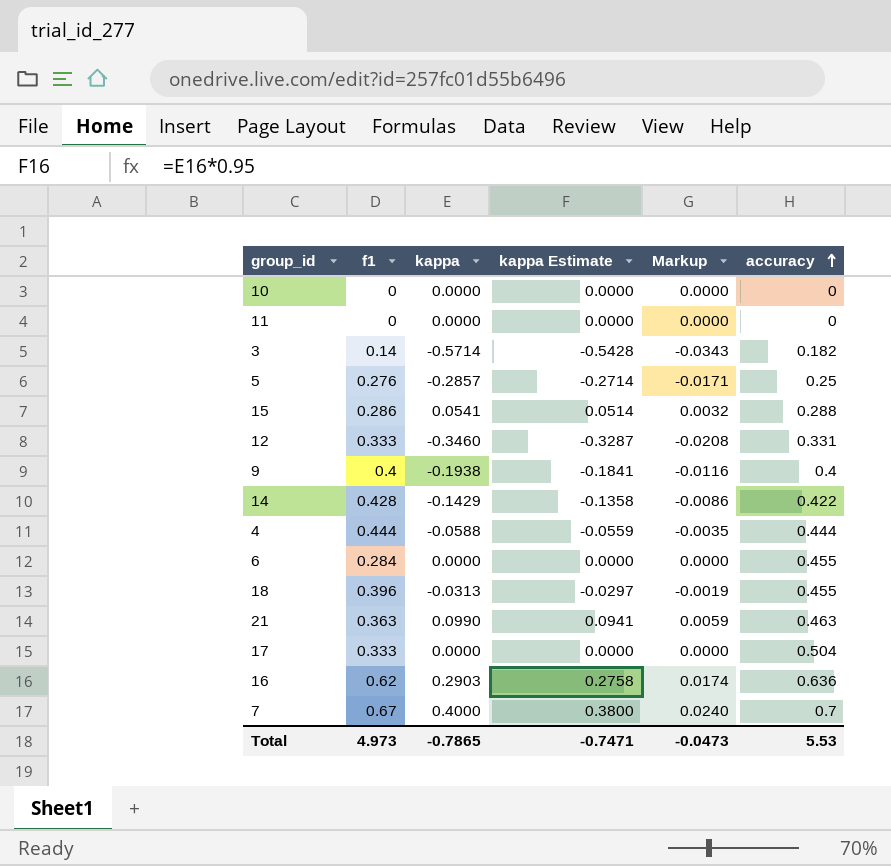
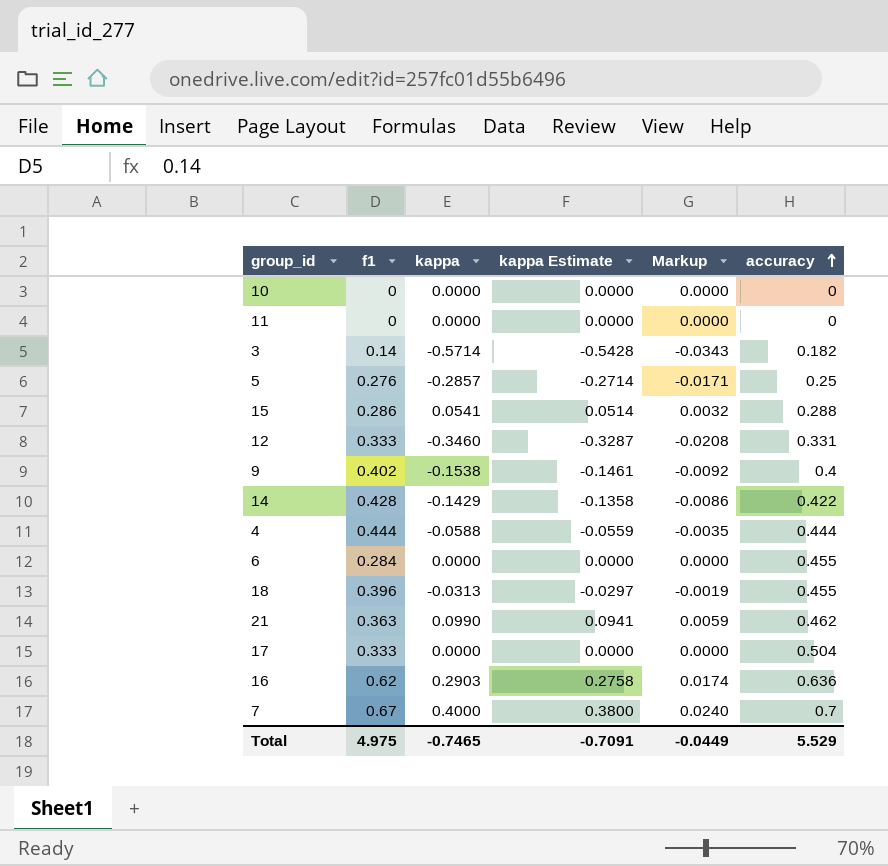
9 | f1: 0.4 -> 0.402
9 | kappa: -0.1938 -> -0.1538
9 | kappa Estimate: -0.1841 -> -0.1461
9 | Markup: -0.0116 -> -0.0092
21 | accuracy: 0.463 -> 0.462
Total | f1: 4.973 -> 4.975
Total | kappa: -0.7865 -> -0.7465
Total | kappa Estimate: -0.7471 -> -0.7091
Total | Markup: -0.0473 -> -0.0449
Total | accuracy: 5.53 -> 5.529

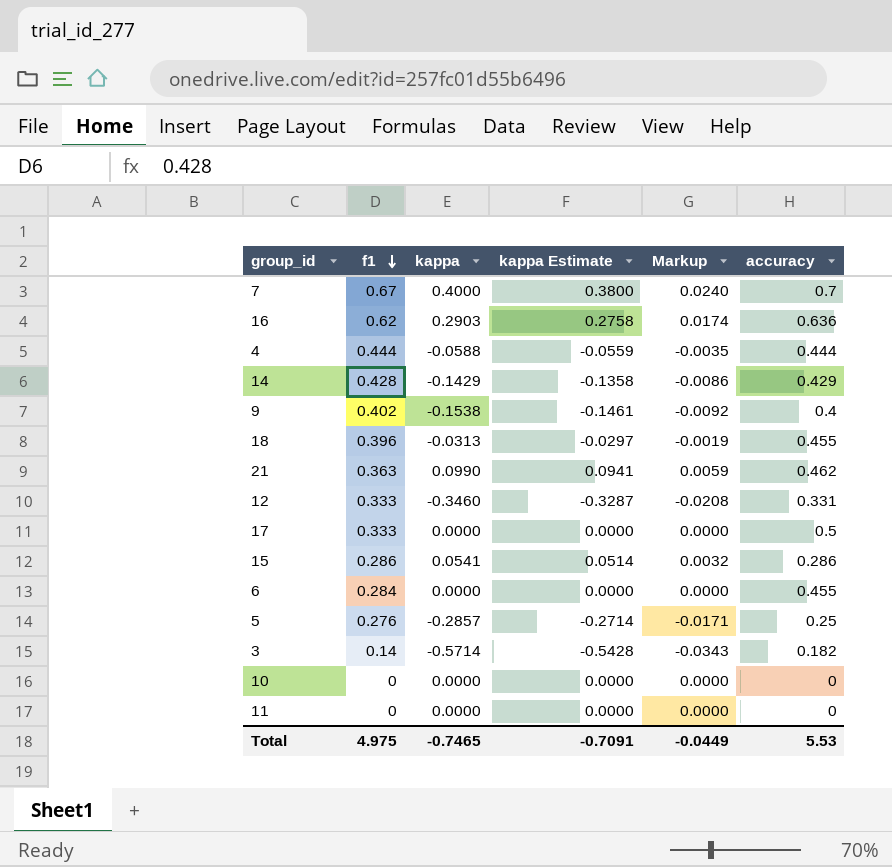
row order: accuracy ascending -> f1 descending
14 | accuracy: 0.422 -> 0.429
17 | accuracy: 0.504 -> 0.5
15 | accuracy: 0.288 -> 0.286
Total | accuracy: 5.529 -> 5.53

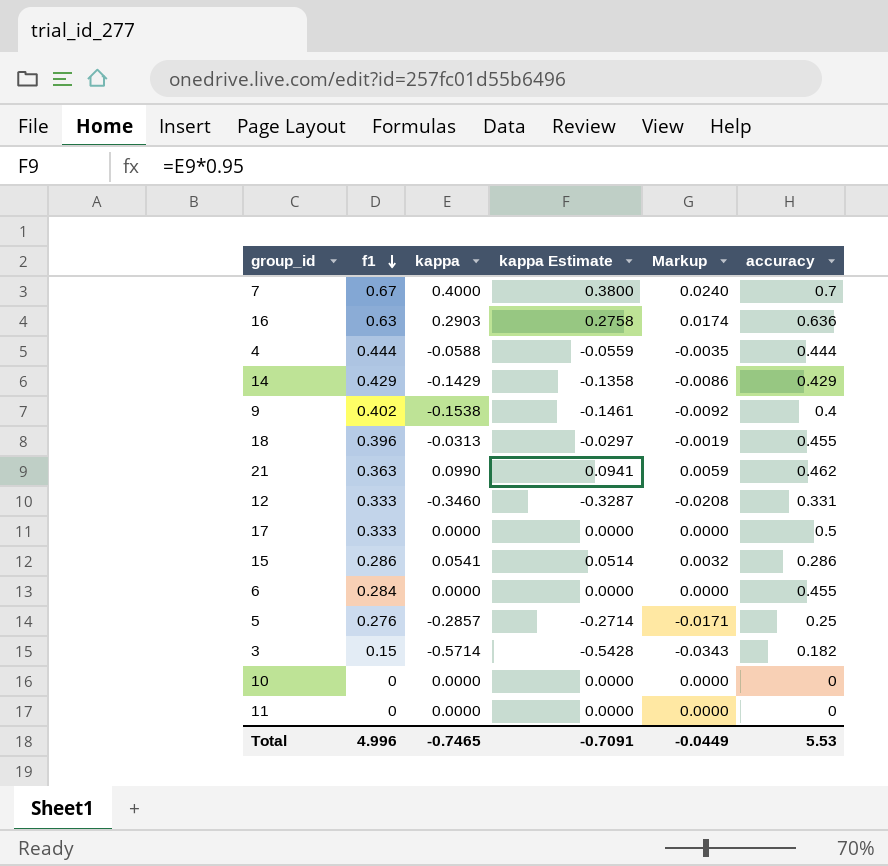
16 | f1: 0.62 -> 0.63
14 | f1: 0.428 -> 0.429
3 | f1: 0.14 -> 0.15
Total | f1: 4.975 -> 4.996

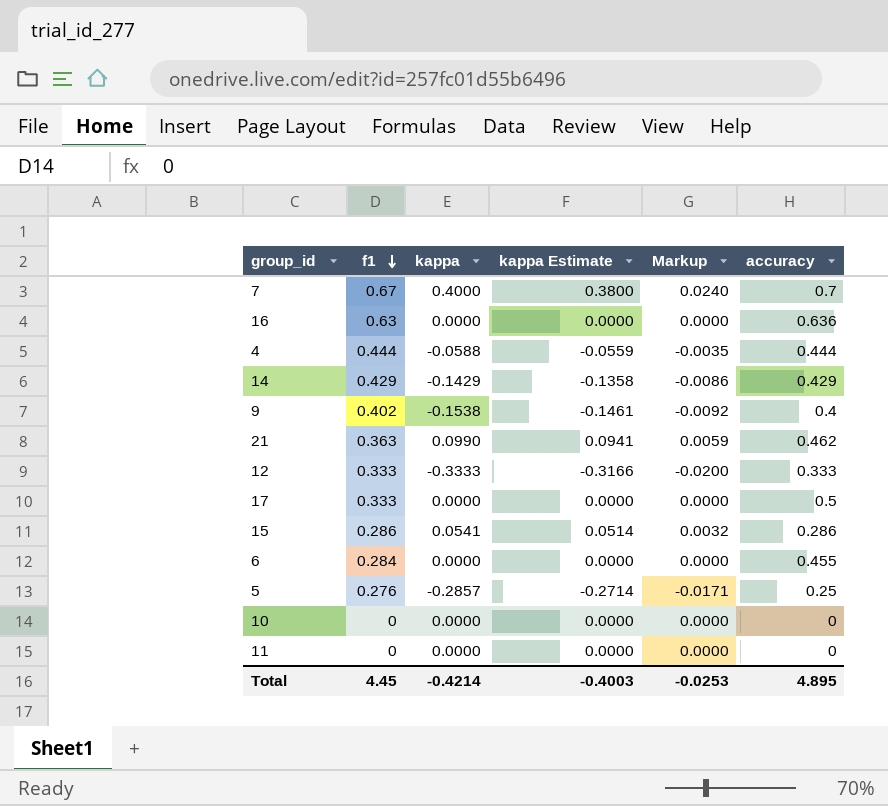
row 18: 0.396 | -0.0313 | -0.0297 | -0.0019 | 0.455 -> none
row 3: 0.15 | -0.5714 | -0.5428 | -0.0343 | 0.182 -> none
16 | kappa: 0.2903 -> 0.0000
16 | kappa Estimate: 0.2758 -> 0.0000
16 | Markup: 0.0174 -> 0.0000
12 | kappa: -0.3460 -> -0.3333
12 | kappa Estimate: -0.3287 -> -0.3166
12 | Markup: -0.0208 -> -0.0200
12 | accuracy: 0.331 -> 0.333
Total | f1: 4.996 -> 4.45
Total | kappa: -0.7465 -> -0.4214
Total | kappa Estimate: -0.7091 -> -0.4003
Total | Markup: -0.0449 -> -0.0253
Total | accuracy: 5.53 -> 4.895

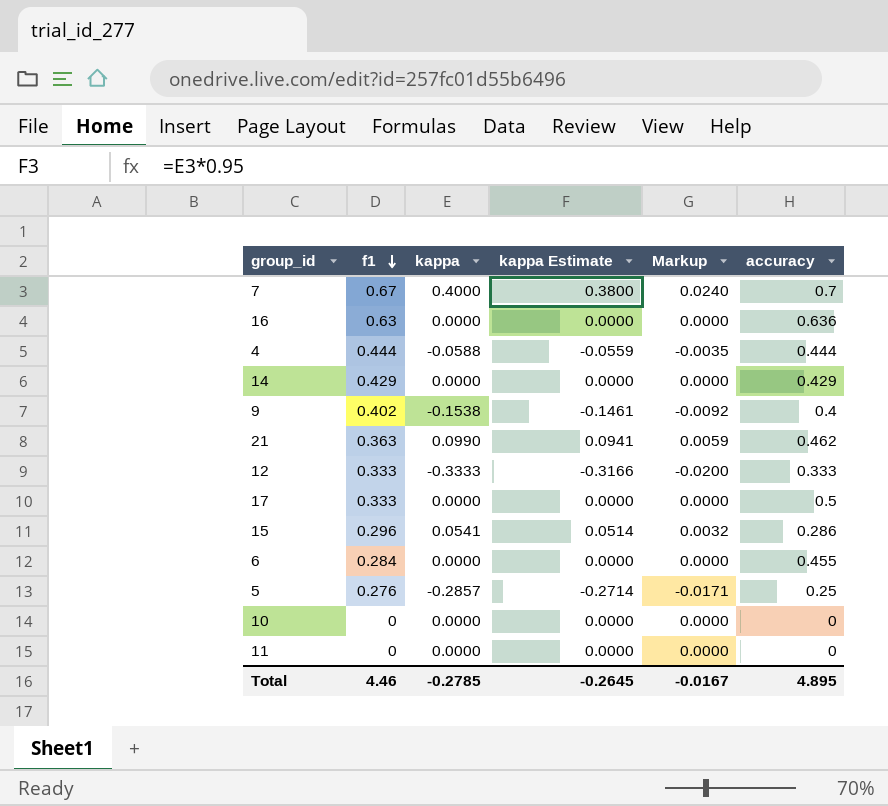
14 | kappa: -0.1429 -> 0.0000
14 | kappa Estimate: -0.1358 -> 0.0000
14 | Markup: -0.0086 -> 0.0000
15 | f1: 0.286 -> 0.296
Total | f1: 4.45 -> 4.46
Total | kappa: -0.4214 -> -0.2785
Total | kappa Estimate: -0.4003 -> -0.2645
Total | Markup: -0.0253 -> -0.0167

